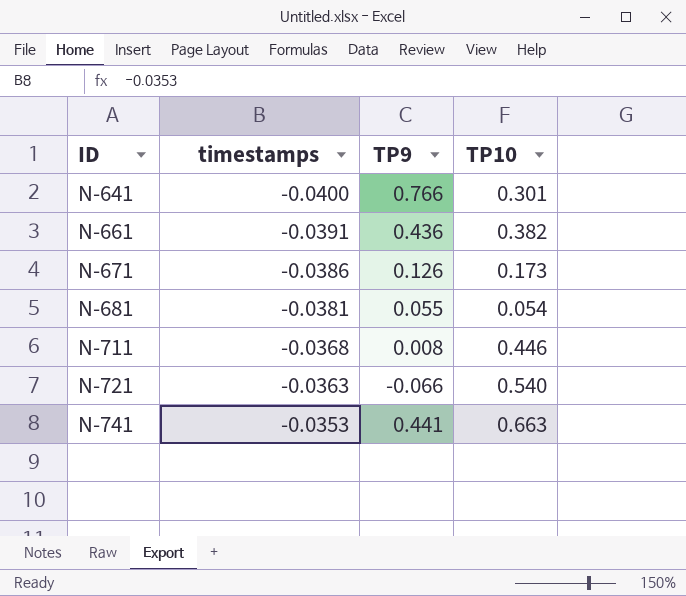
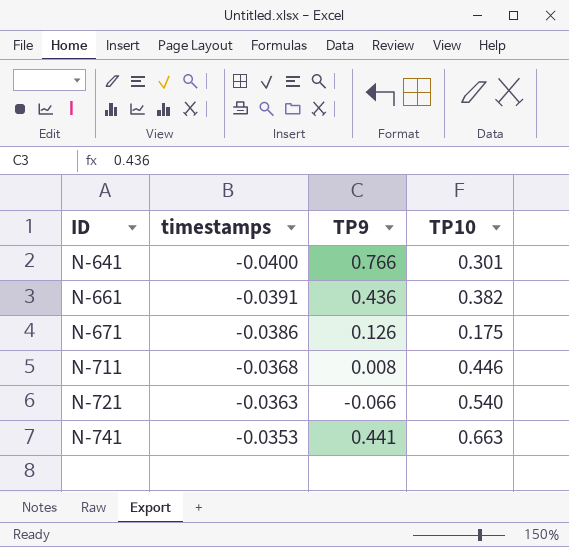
row N-681: -0.0381 | 0.055 | 0.054 -> none
N-671 | TP10: 0.173 -> 0.175

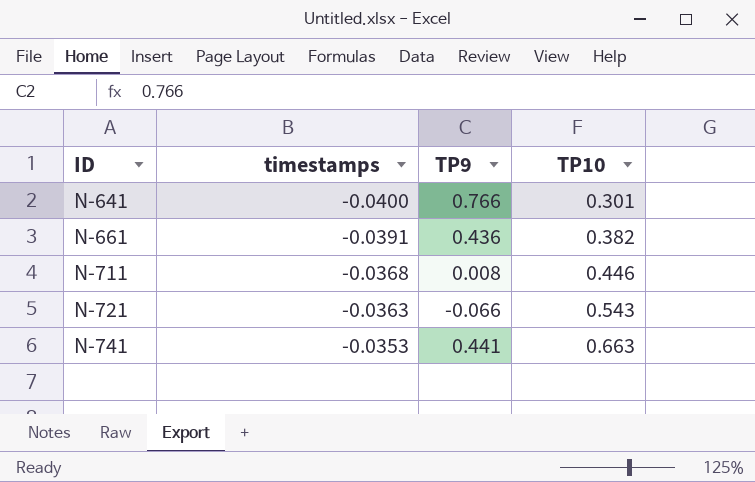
row N-671: -0.0386 | 0.126 | 0.175 -> none
N-721 | TP10: 0.540 -> 0.543

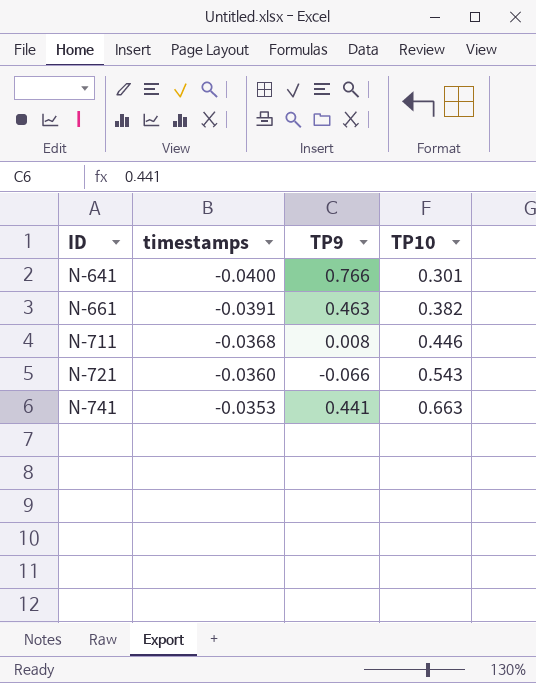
N-661 | TP9: 0.436 -> 0.463
N-721 | timestamps: -0.0363 -> -0.0360

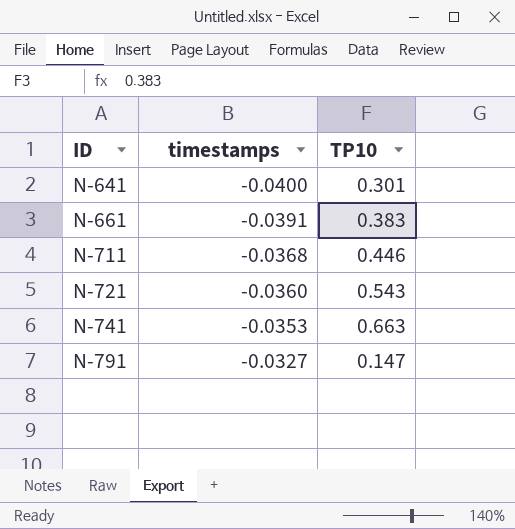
column TP9 | position: 3 -> none
N-661 | TP10: 0.382 -> 0.383
row N-791: none -> -0.0327 | 0.147

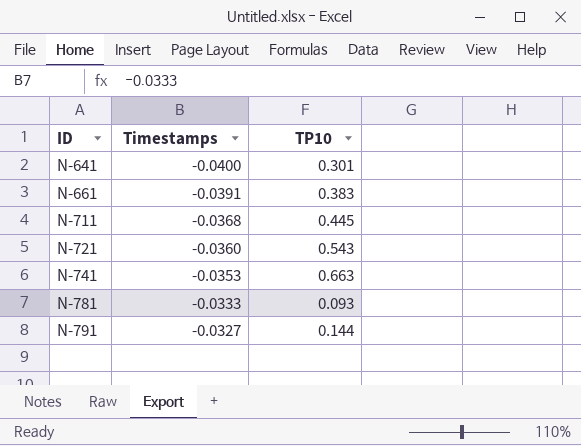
column name: timestamps -> Timestamps
N-711 | TP10: 0.446 -> 0.445
row N-781: none -> -0.0333 | 0.093
N-791 | TP10: 0.147 -> 0.144

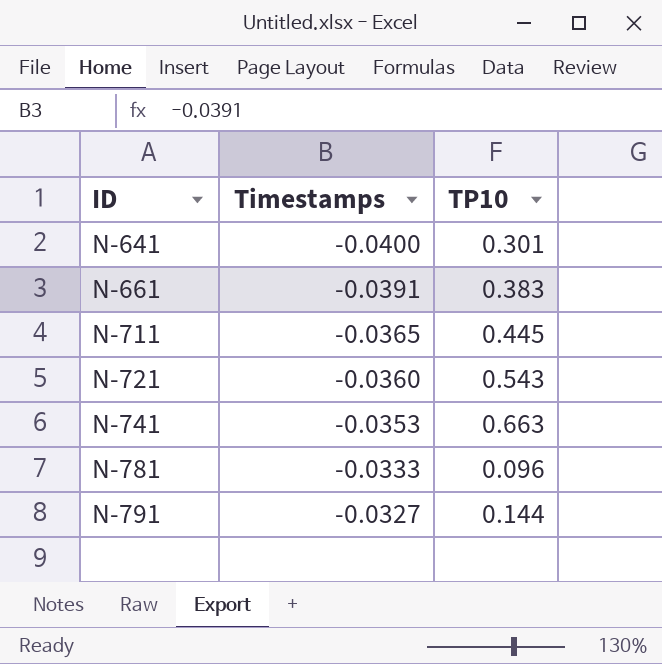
N-711 | Timestamps: -0.0368 -> -0.0365
N-781 | TP10: 0.093 -> 0.096

